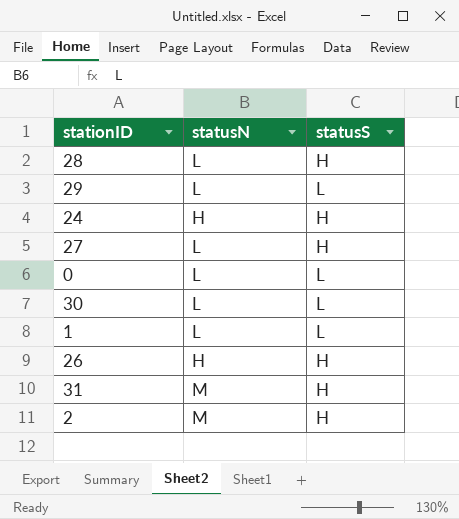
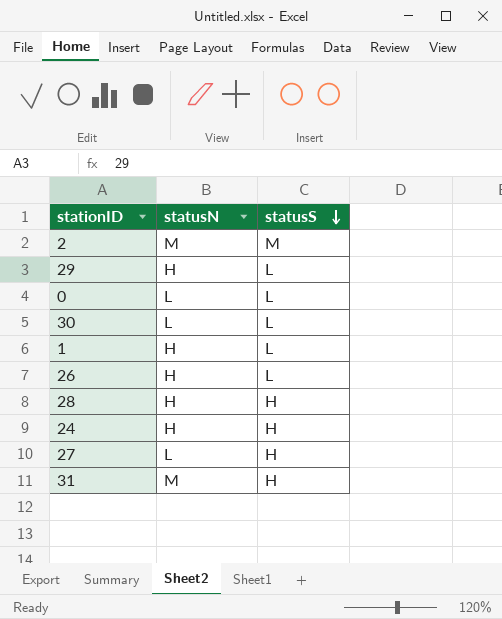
row order: none -> statusS descending
2 | statusS: H -> M
29 | statusN: L -> H
1 | statusN: L -> H
26 | statusS: H -> L
28 | statusN: L -> H

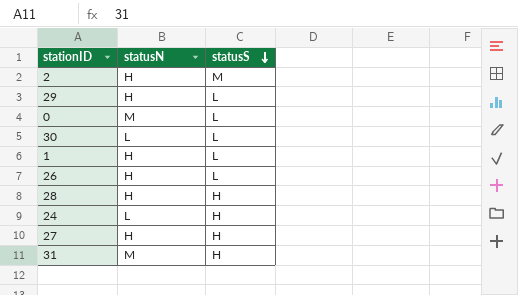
2 | statusN: M -> H
0 | statusN: L -> M
24 | statusN: H -> L
27 | statusN: L -> H

